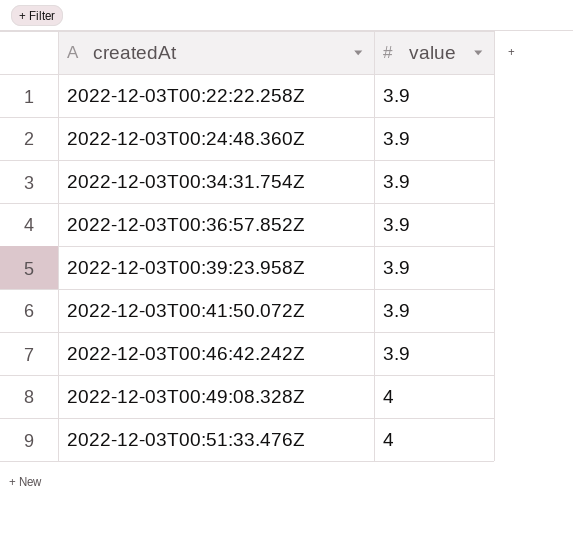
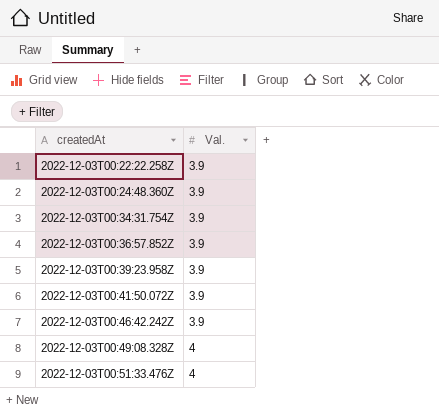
column name: value -> Val.

